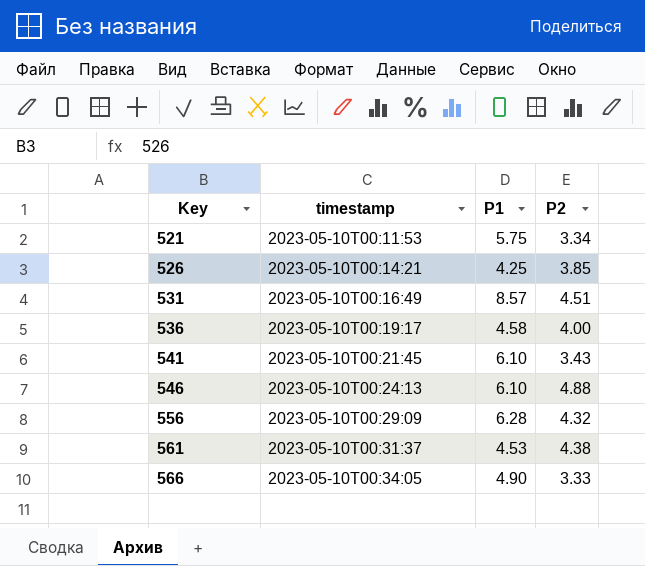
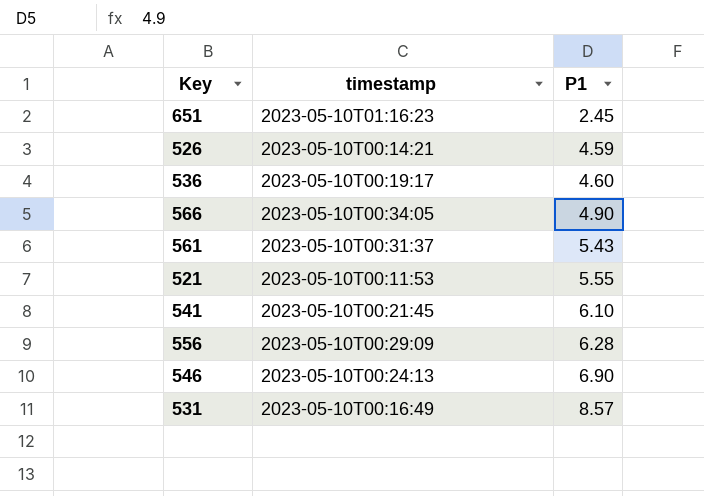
row order: Key ascending -> P1 ascending
column P2 | position: 4 -> none
row 651: none -> 2023-05-10T01:16:23 | 2.45
526 | P1: 4.25 -> 4.59
536 | P1: 4.58 -> 4.60
561 | P1: 4.53 -> 5.43
521 | P1: 5.75 -> 5.55
546 | P1: 6.10 -> 6.90

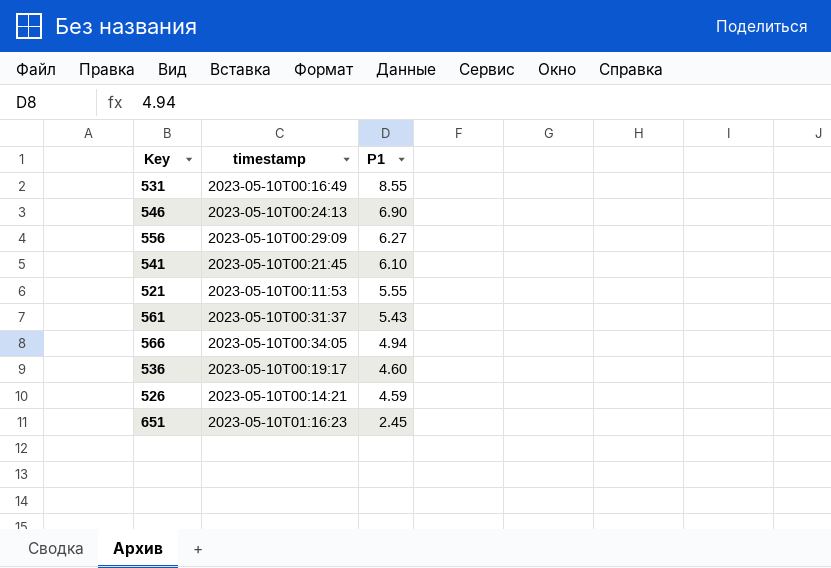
row order: P1 ascending -> P1 descending
531 | P1: 8.57 -> 8.55
556 | P1: 6.28 -> 6.27
566 | P1: 4.90 -> 4.94

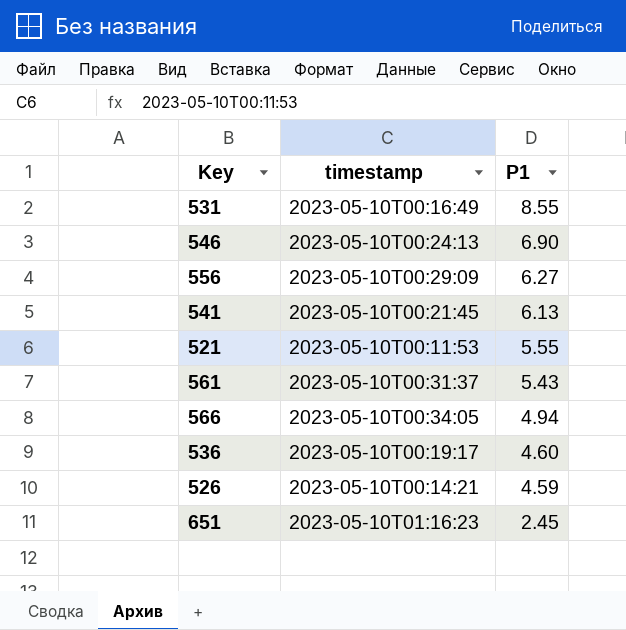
541 | P1: 6.10 -> 6.13

